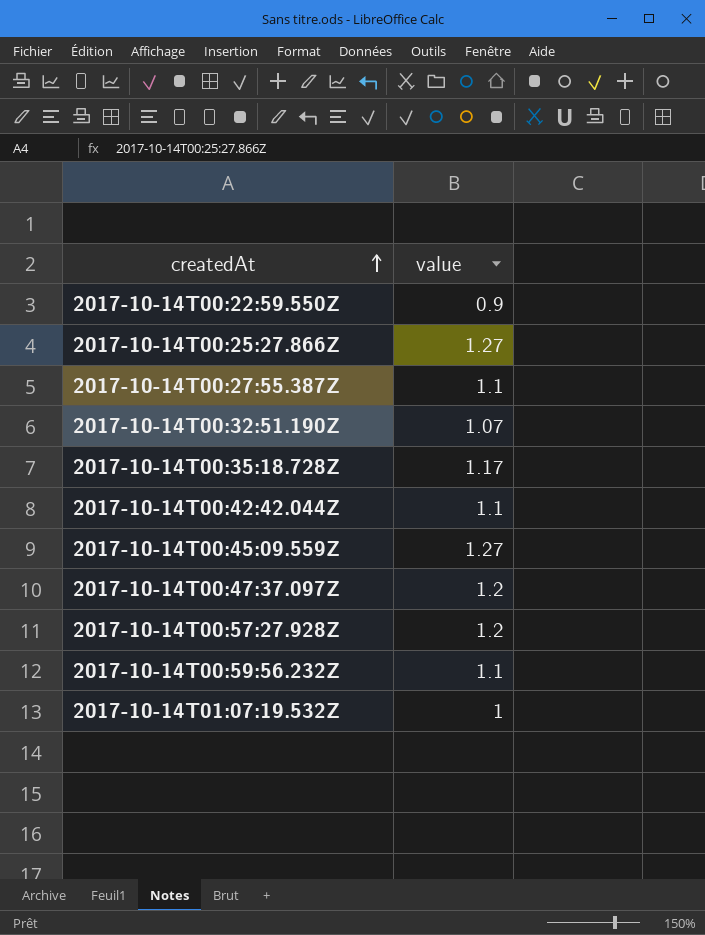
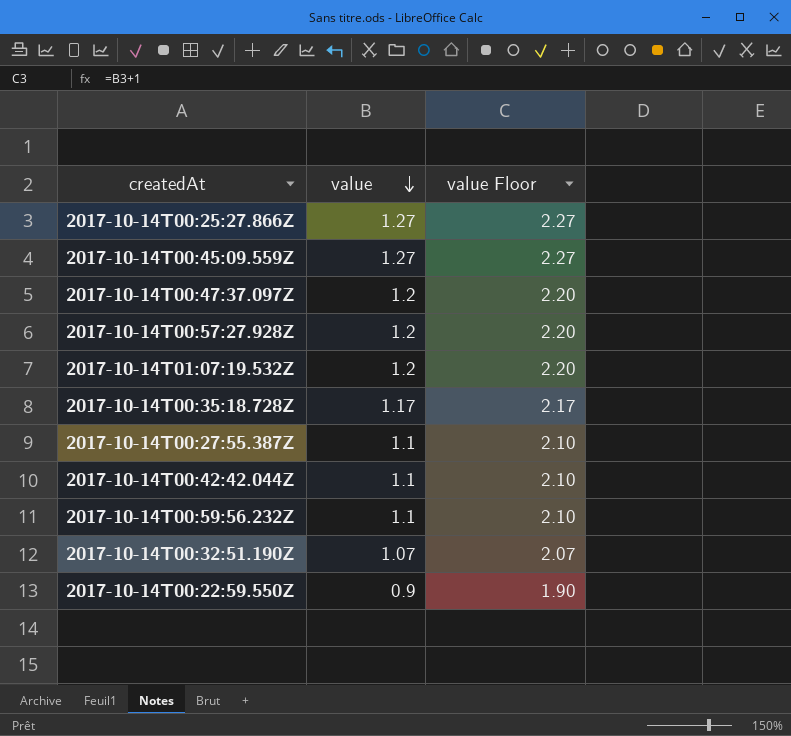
row order: createdAt ascending -> value descending
column value Floor | formula: none -> [value] + 1
2017-10-14T01:07:19.532Z | value: 1 -> 1.2

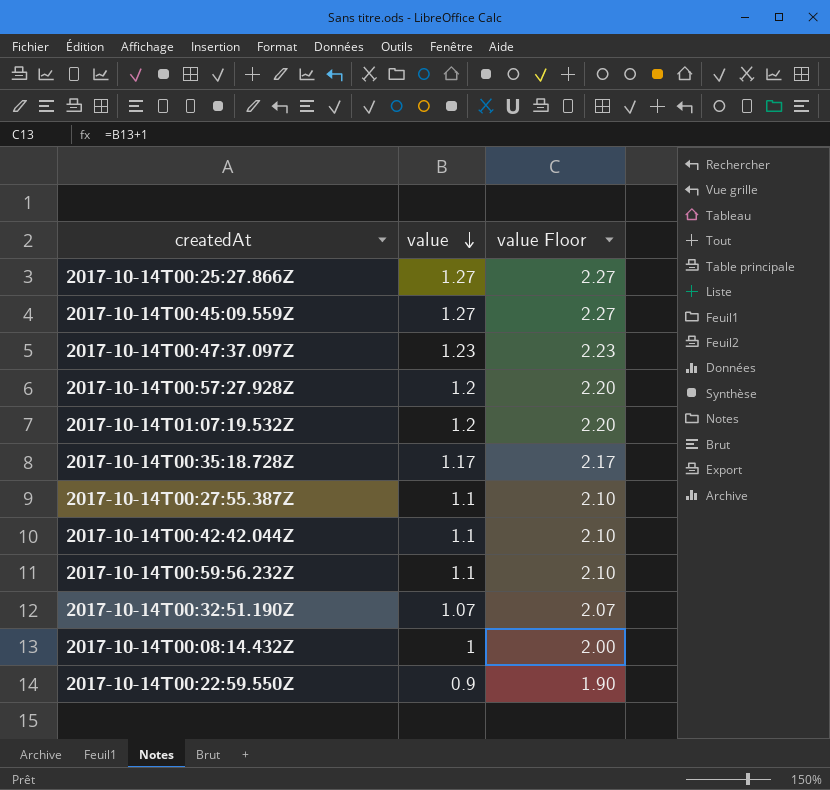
2017-10-14T00:47:37.097Z | value: 1.2 -> 1.23
2017-10-14T00:47:37.097Z | value Floor: 2.20 -> 2.23
row 2017-10-14T00:08:14.432Z: none -> 1 | 2.00

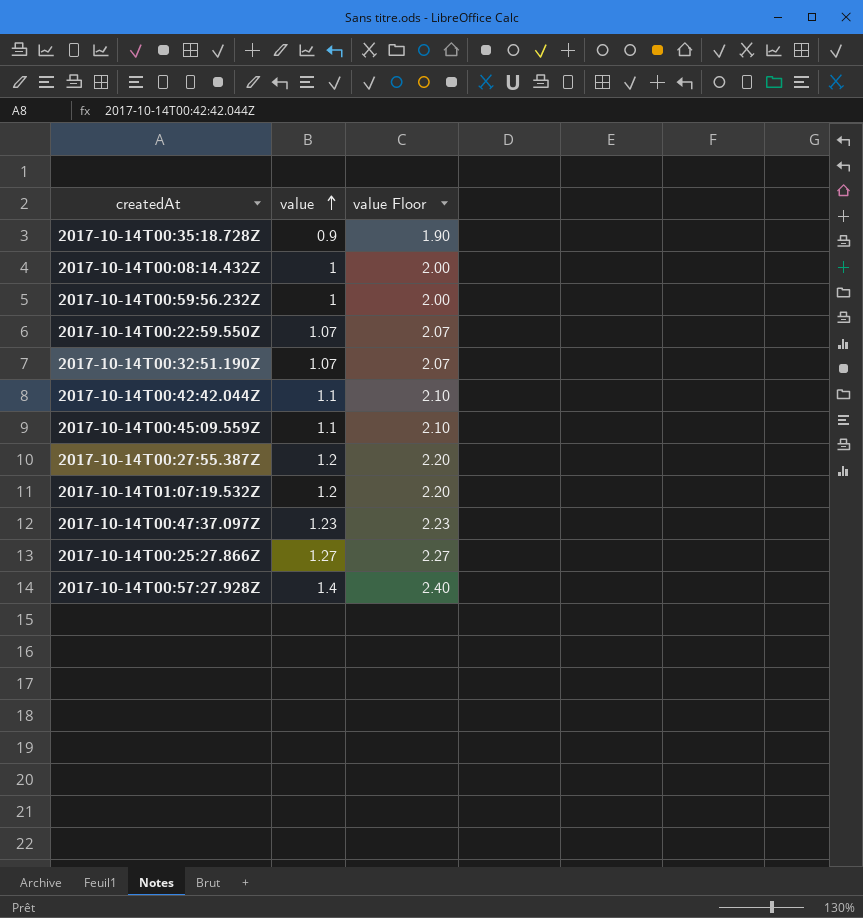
row order: value descending -> value ascending
2017-10-14T00:35:18.728Z | value: 1.17 -> 0.9
2017-10-14T00:35:18.728Z | value Floor: 2.17 -> 1.90
2017-10-14T00:59:56.232Z | value: 1.1 -> 1
2017-10-14T00:59:56.232Z | value Floor: 2.10 -> 2.00
2017-10-14T00:22:59.550Z | value: 0.9 -> 1.07
2017-10-14T00:22:59.550Z | value Floor: 1.90 -> 2.07
2017-10-14T00:45:09.559Z | value: 1.27 -> 1.1
2017-10-14T00:45:09.559Z | value Floor: 2.27 -> 2.10
2017-10-14T00:27:55.387Z | value: 1.1 -> 1.2
2017-10-14T00:27:55.387Z | value Floor: 2.10 -> 2.20
2017-10-14T00:57:27.928Z | value: 1.2 -> 1.4
2017-10-14T00:57:27.928Z | value Floor: 2.20 -> 2.40

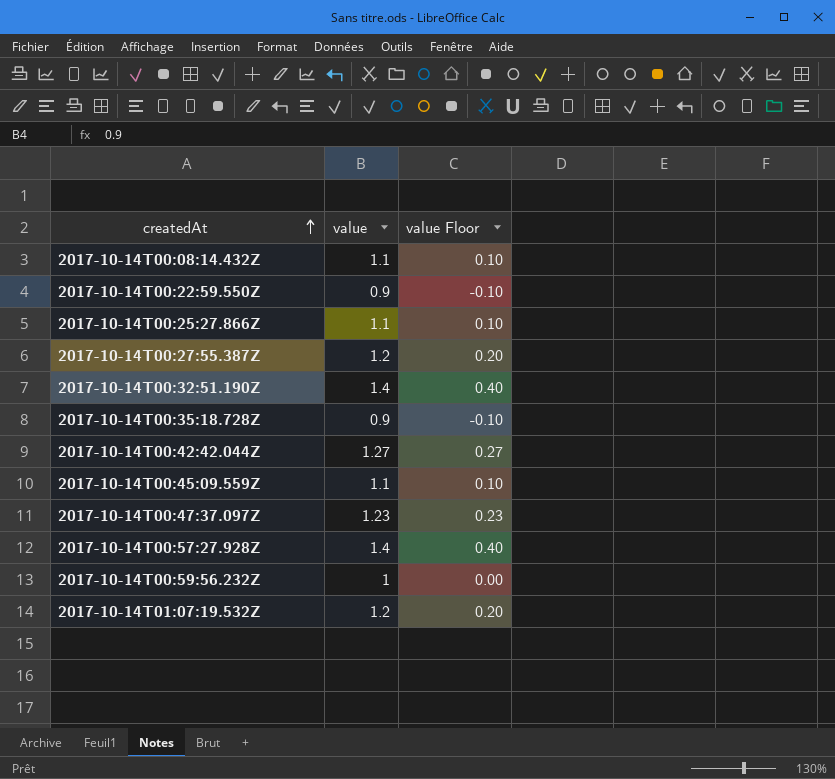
row order: value ascending -> createdAt ascending
column value Floor | formula: [value] + 1 -> [value] - 1
2017-10-14T00:08:14.432Z | value: 1 -> 1.1
2017-10-14T00:22:59.550Z | value: 1.07 -> 0.9
2017-10-14T00:25:27.866Z | value: 1.27 -> 1.1
2017-10-14T00:32:51.190Z | value: 1.07 -> 1.4
2017-10-14T00:42:42.044Z | value: 1.1 -> 1.27

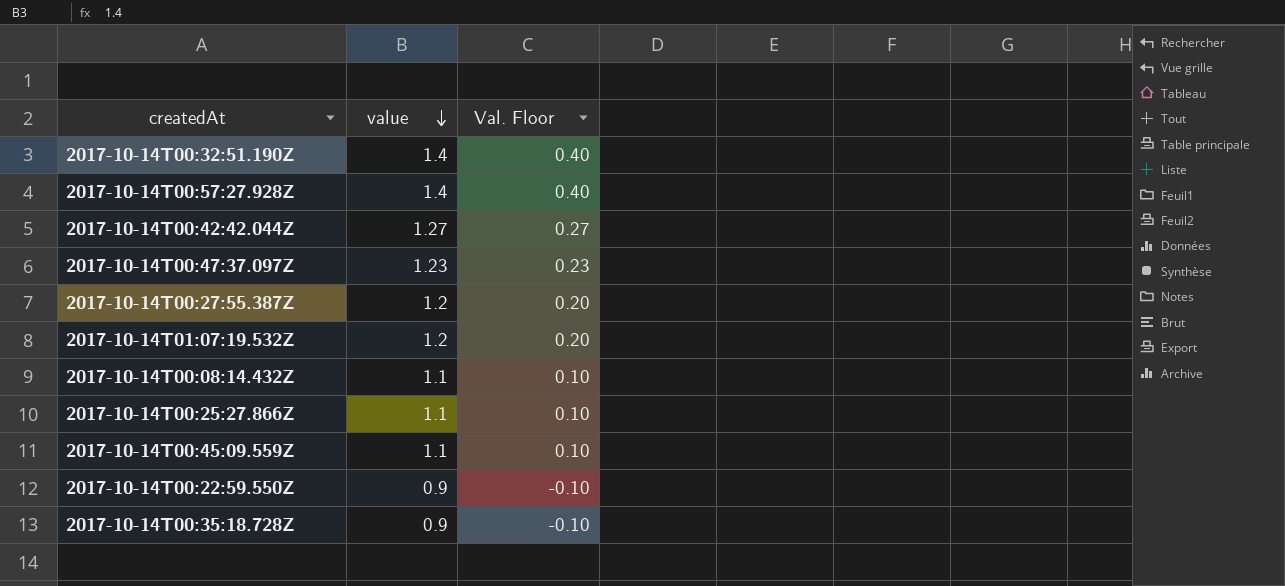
row order: createdAt ascending -> value descending
column name: value Floor -> Val. Floor
row 2017-10-14T00:59:56.232Z: 1 | 0.00 -> none

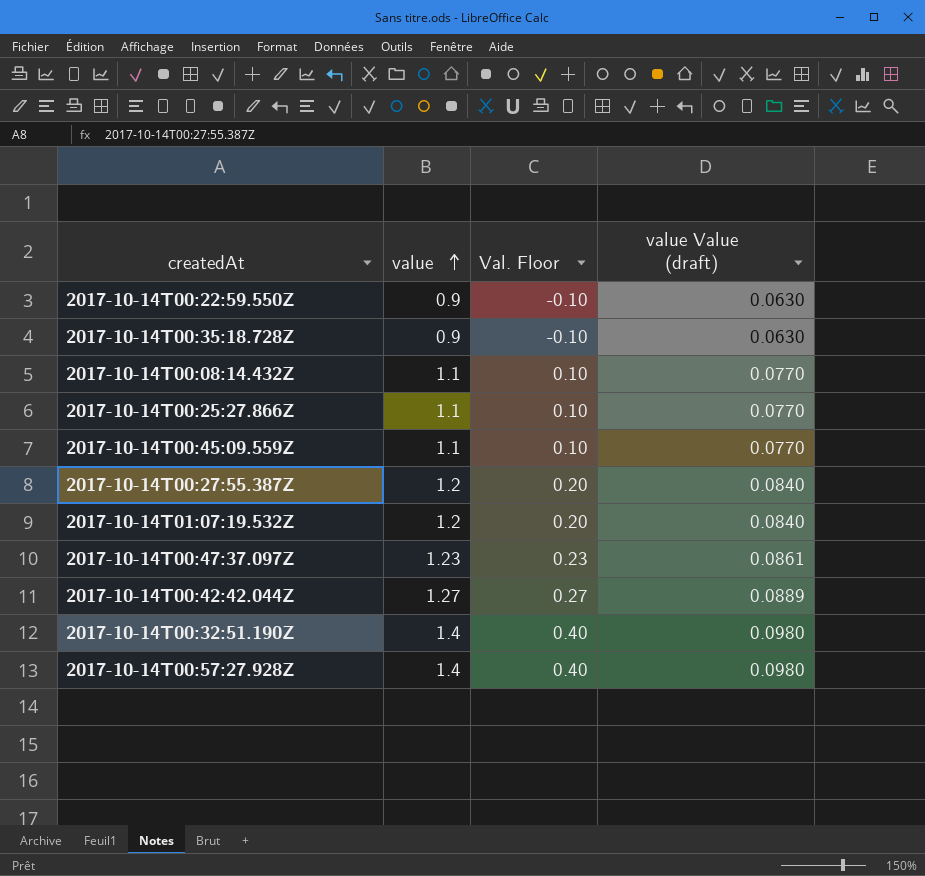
row order: value descending -> value ascending
column value Value (draft) | formula: none -> [value] * 0.07

